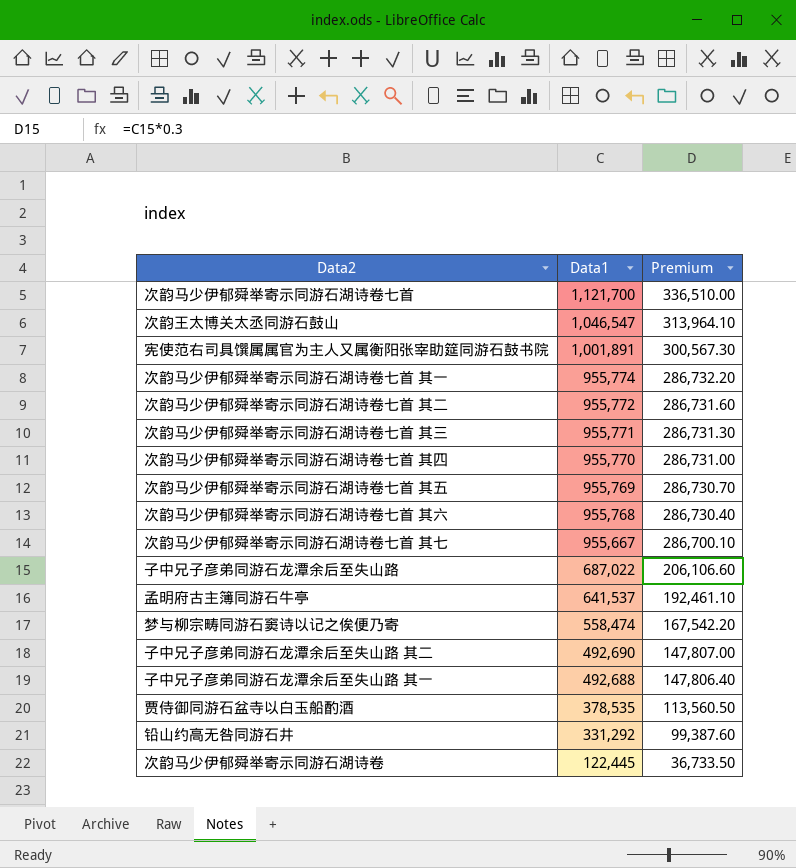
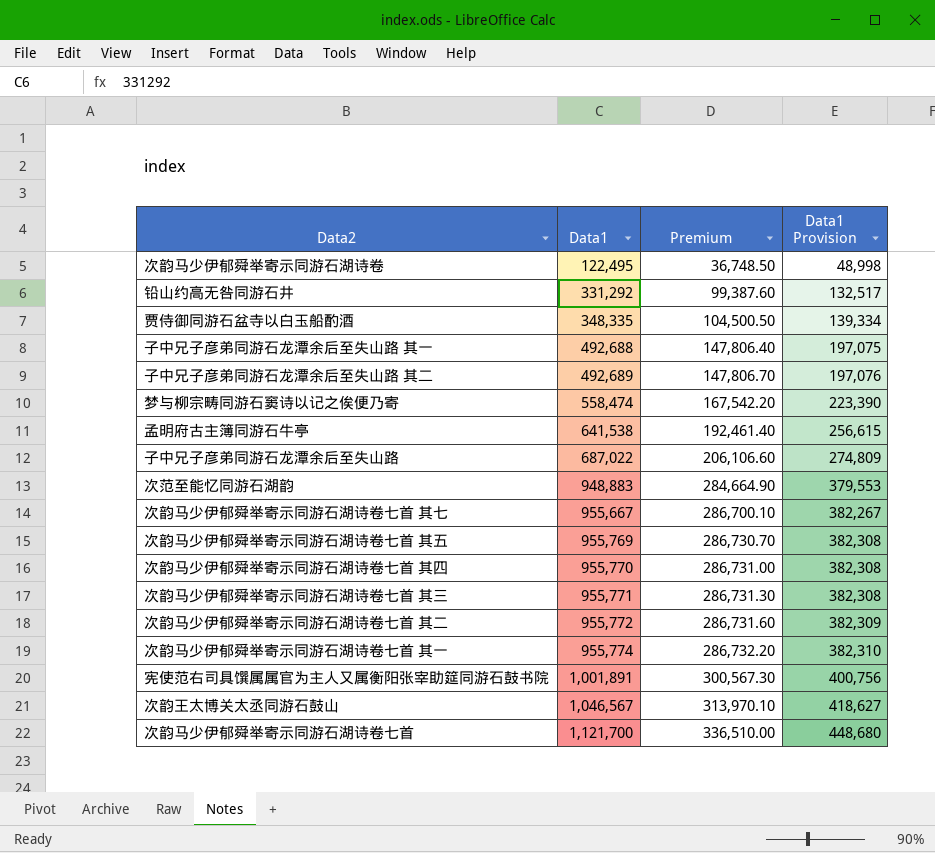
row order: Data1 descending -> Data1 ascending
column Data1 Provision | formula: none -> [Data1] * 0.4
row 次韵马少伊郁舜举寄示同游石湖诗卷七首 其六: 955,768 | 286,730.40 -> none
次韵马少伊郁舜举寄示同游石湖诗卷 | Data1: 122,445 -> 122,495
次韵马少伊郁舜举寄示同游石湖诗卷 | Premium: 36,733.50 -> 36,748.50
贾侍御同游石盆寺以白玉船酌酒 | Data1: 378,535 -> 348,335
贾侍御同游石盆寺以白玉船酌酒 | Premium: 113,560.50 -> 104,500.50
子中兄子彦弟同游石龙潭余后至失山路 其二 | Data1: 492,690 -> 492,689
子中兄子彦弟同游石龙潭余后至失山路 其二 | Premium: 147,807.00 -> 147,806.70
孟明府古主簿同游石牛亭 | Data1: 641,537 -> 641,538
孟明府古主簿同游石牛亭 | Premium: 192,461.10 -> 192,461.40
row 次范至能忆同游石湖韵: none -> 948,883 | 284,664.90 | 379,553
次韵王太博关太丞同游石鼓山 | Data1: 1,046,547 -> 1,046,567
次韵王太博关太丞同游石鼓山 | Premium: 313,964.10 -> 313,970.10

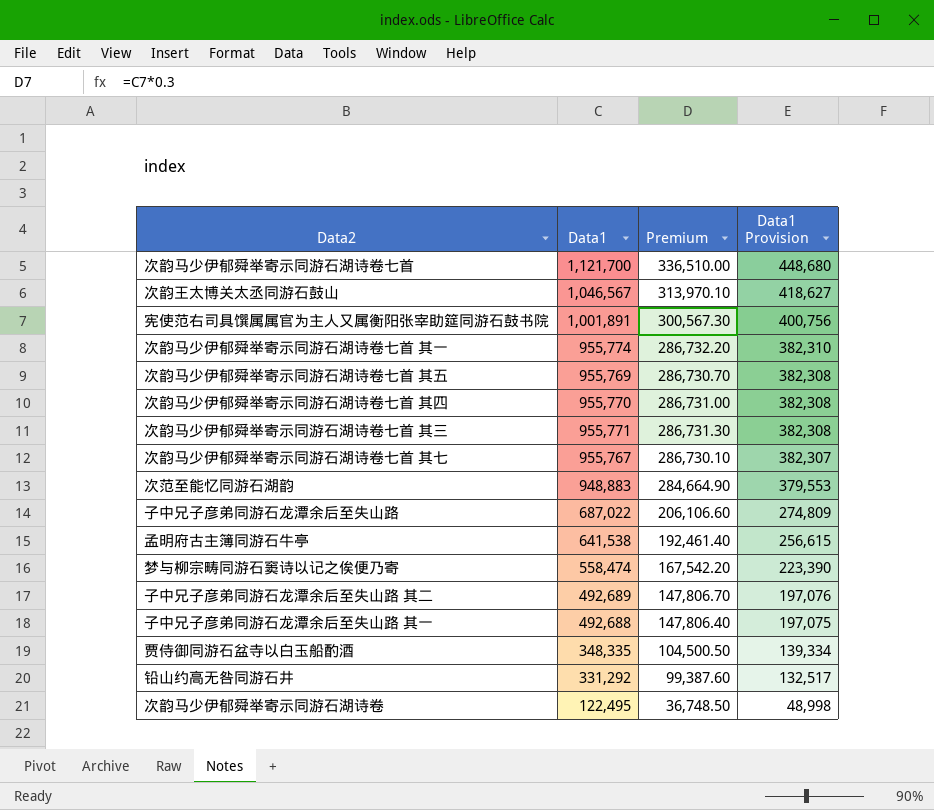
row order: Data1 ascending -> Data1 Provision descending
row 次韵马少伊郁舜举寄示同游石湖诗卷七首 其二: 955,772 | 286,731.60 | 382,309 -> none
次韵马少伊郁舜举寄示同游石湖诗卷七首 其七 | Data1: 955,667 -> 955,767
次韵马少伊郁舜举寄示同游石湖诗卷七首 其七 | Premium: 286,700.10 -> 286,730.10
次韵马少伊郁舜举寄示同游石湖诗卷七首 其七 | Data1 Provision: 382,267 -> 382,307

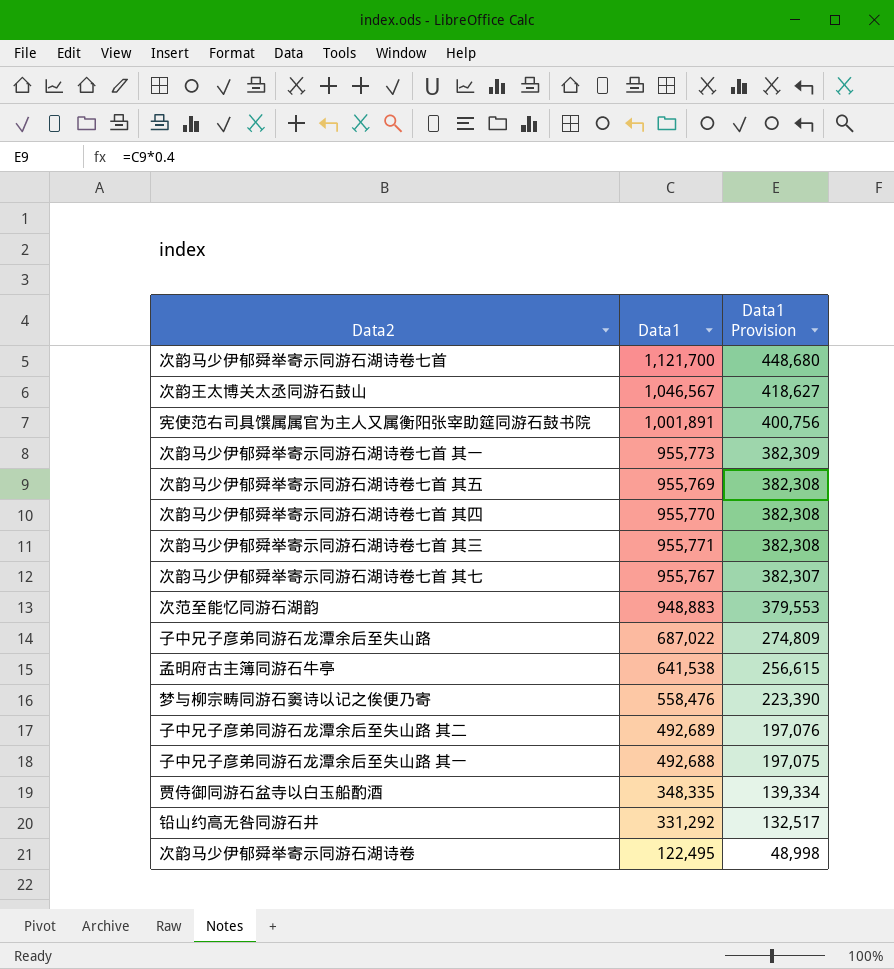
column Premium | formula: [Data1] * 0.3 -> none
次韵马少伊郁舜举寄示同游石湖诗卷七首 其一 | Data1: 955,774 -> 955,773
次韵马少伊郁舜举寄示同游石湖诗卷七首 其一 | Data1 Provision: 382,310 -> 382,309
梦与柳宗畴同游石窦诗以记之俟便乃寄 | Data1: 558,474 -> 558,476

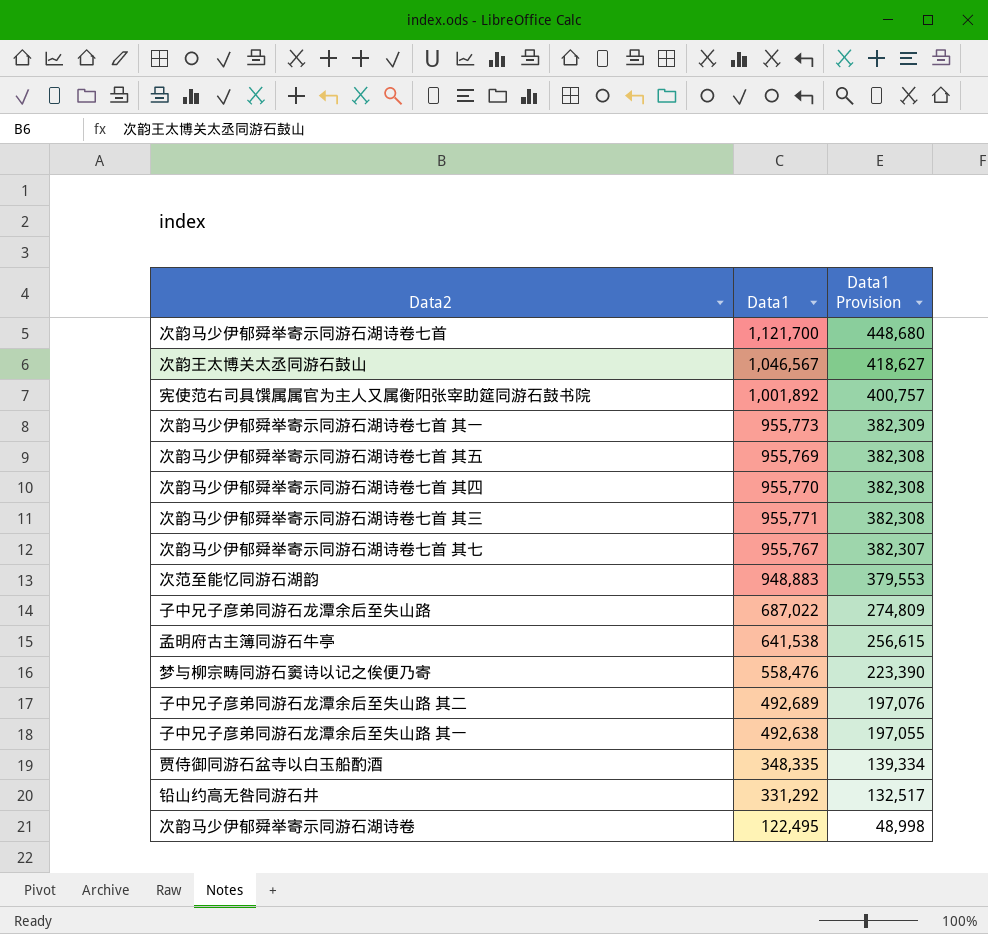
宪使范右司具馔属属官为主人又属衡阳张宰助筵同游石鼓书院 | Data1: 1,001,891 -> 1,001,892
宪使范右司具馔属属官为主人又属衡阳张宰助筵同游石鼓书院 | Data1 Provision: 400,756 -> 400,757
子中兄子彦弟同游石龙潭余后至失山路 其一 | Data1: 492,688 -> 492,638
子中兄子彦弟同游石龙潭余后至失山路 其一 | Data1 Provision: 197,075 -> 197,055

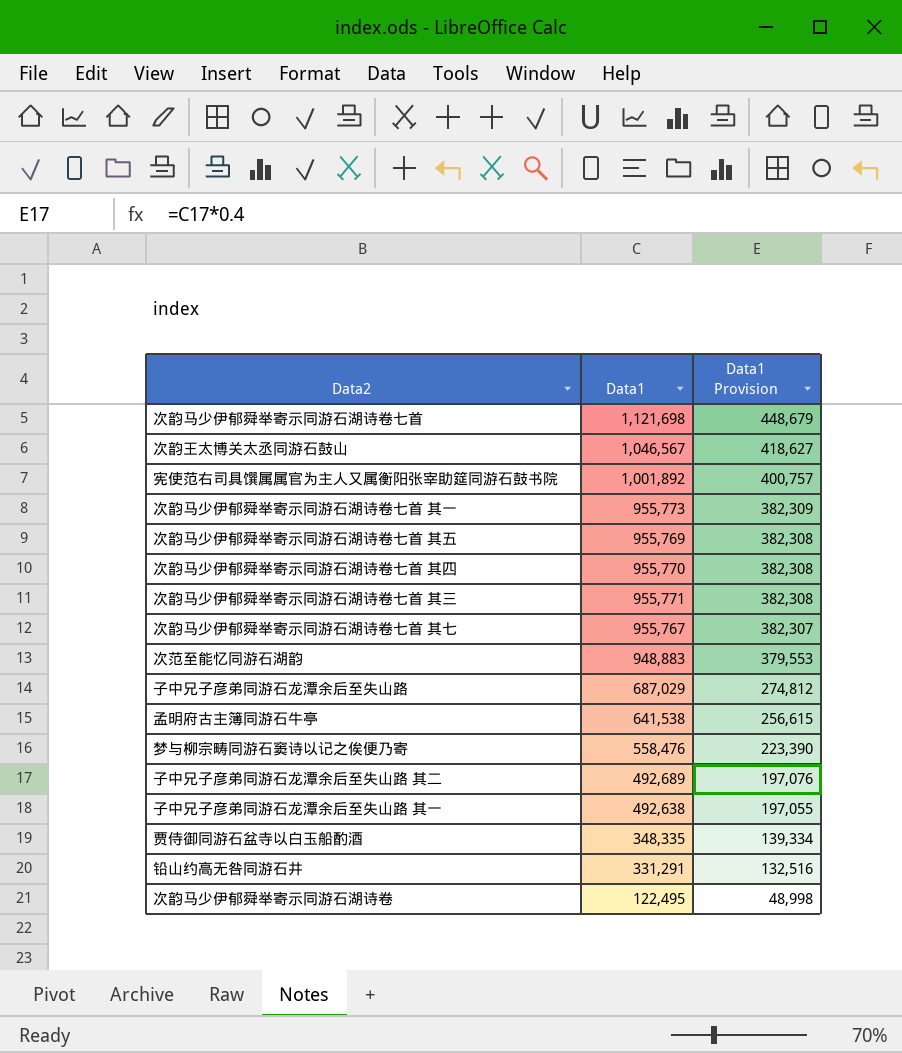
次韵马少伊郁舜举寄示同游石湖诗卷七首 | Data1: 1,121,700 -> 1,121,698
次韵马少伊郁舜举寄示同游石湖诗卷七首 | Data1 Provision: 448,680 -> 448,679
子中兄子彦弟同游石龙潭余后至失山路 | Data1: 687,022 -> 687,029
子中兄子彦弟同游石龙潭余后至失山路 | Data1 Provision: 274,809 -> 274,812
铅山约高无咎同游石井 | Data1: 331,292 -> 331,291
铅山约高无咎同游石井 | Data1 Provision: 132,517 -> 132,516

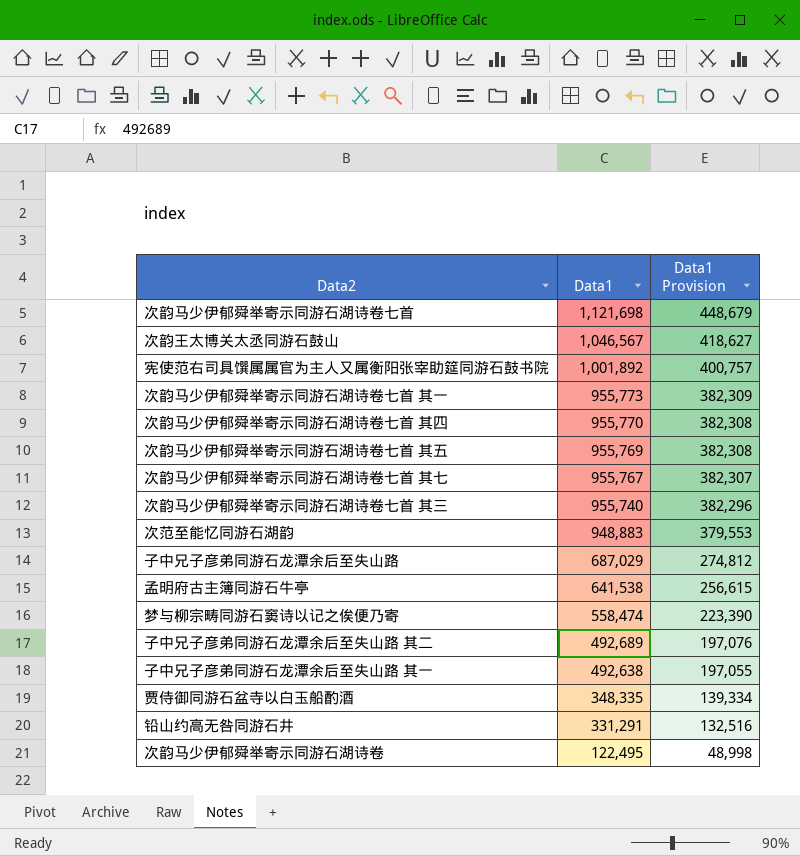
row order: Data1 Provision descending -> Data1 descending
次韵马少伊郁舜举寄示同游石湖诗卷七首 其三 | Data1: 955,771 -> 955,740
次韵马少伊郁舜举寄示同游石湖诗卷七首 其三 | Data1 Provision: 382,308 -> 382,296
梦与柳宗畴同游石窦诗以记之俟便乃寄 | Data1: 558,476 -> 558,474

